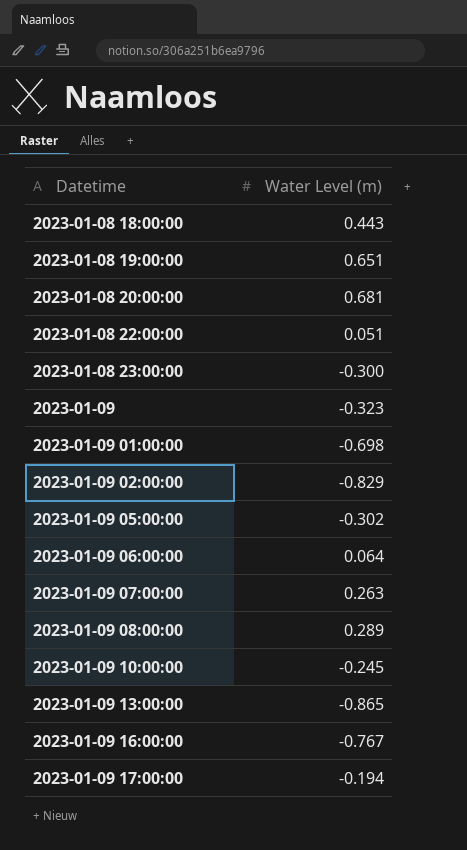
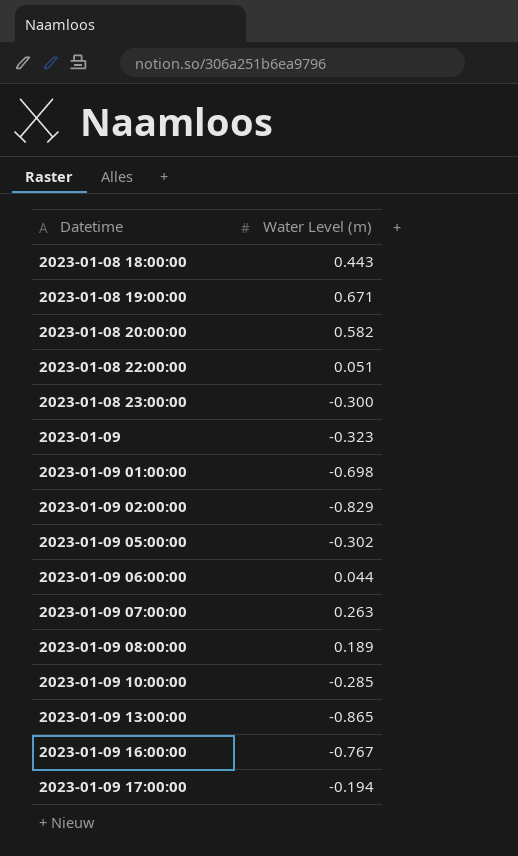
2023-01-08 19:00:00 | Water Level (m): 0.651 -> 0.671
2023-01-08 20:00:00 | Water Level (m): 0.681 -> 0.582
2023-01-09 06:00:00 | Water Level (m): 0.064 -> 0.044
2023-01-09 08:00:00 | Water Level (m): 0.289 -> 0.189
2023-01-09 10:00:00 | Water Level (m): -0.245 -> -0.285

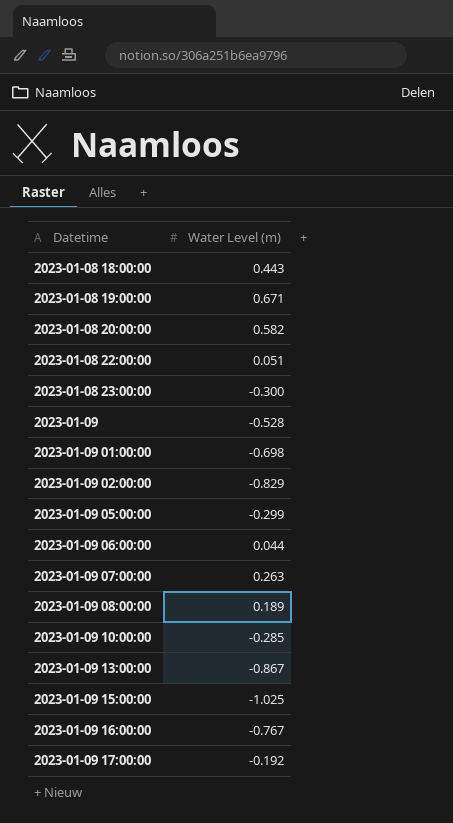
2023-01-09 | Water Level (m): -0.323 -> -0.528
2023-01-09 05:00:00 | Water Level (m): -0.302 -> -0.299
2023-01-09 13:00:00 | Water Level (m): -0.865 -> -0.867
row 2023-01-09 15:00:00: none -> -1.025
2023-01-09 17:00:00 | Water Level (m): -0.194 -> -0.192

